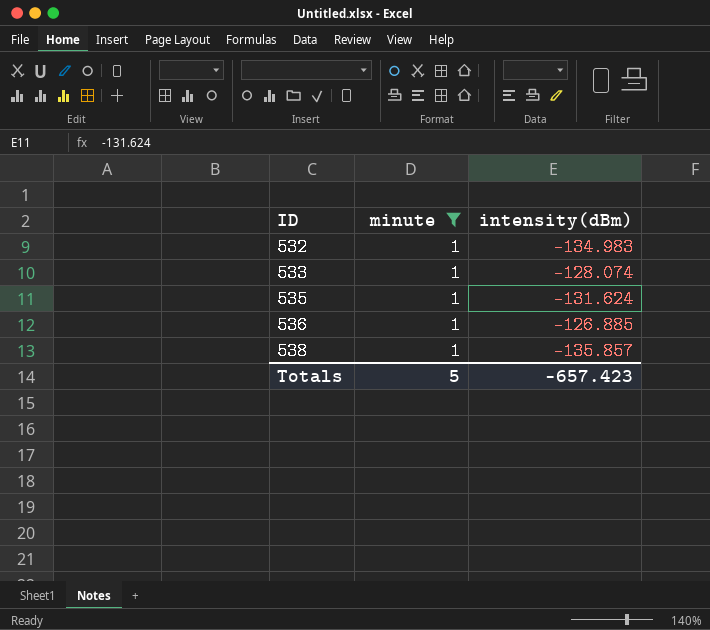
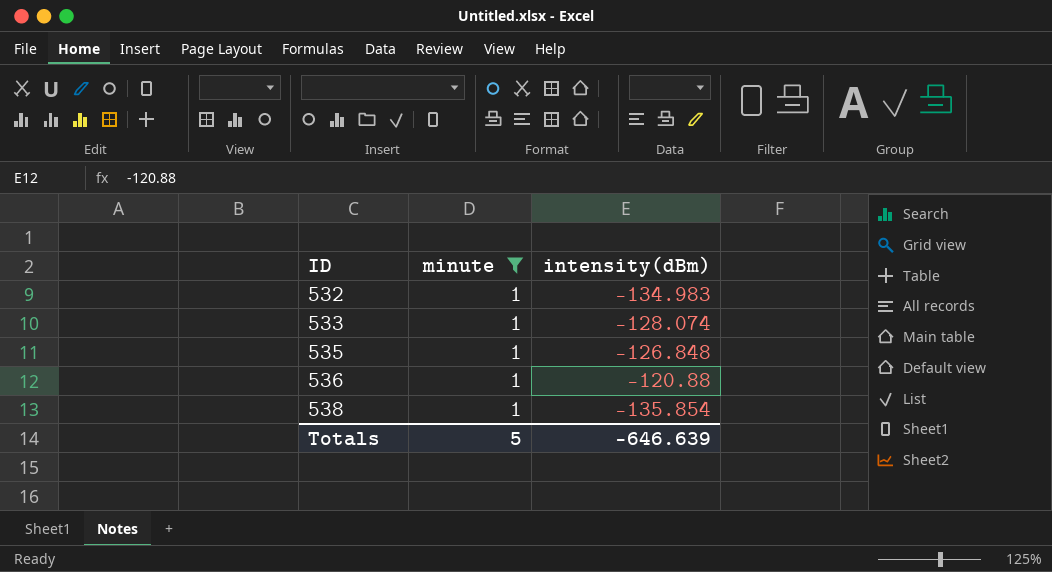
535 | intensity(dBm): -131.624 -> -126.848
536 | intensity(dBm): -126.885 -> -120.88
538 | intensity(dBm): -135.857 -> -135.854
Totals | intensity(dBm): -657.423 -> -646.639

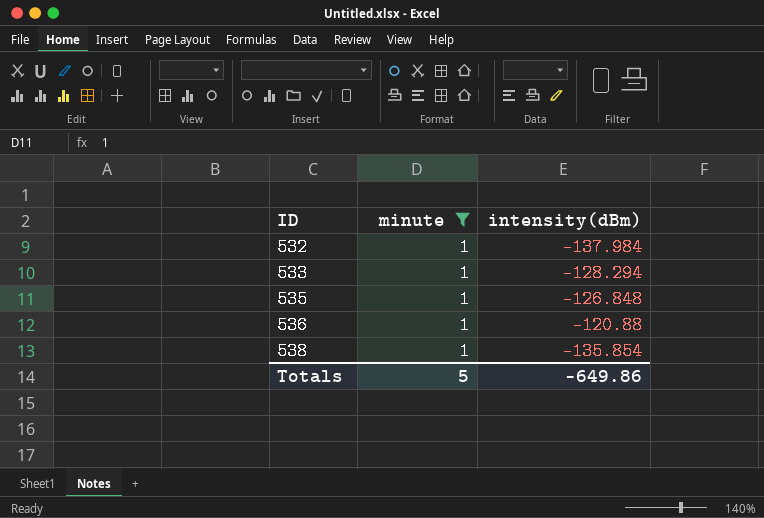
532 | intensity(dBm): -134.983 -> -137.984
533 | intensity(dBm): -128.074 -> -128.294
Totals | intensity(dBm): -646.639 -> -649.86

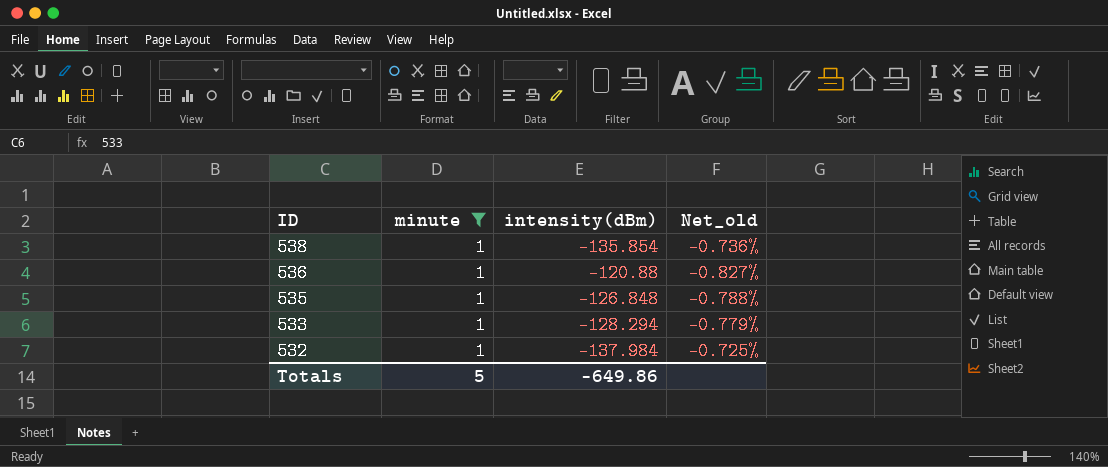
row order: ID ascending -> ID descending
column Net_old | formula: none -> [minute] / [intensity(dBm)]

